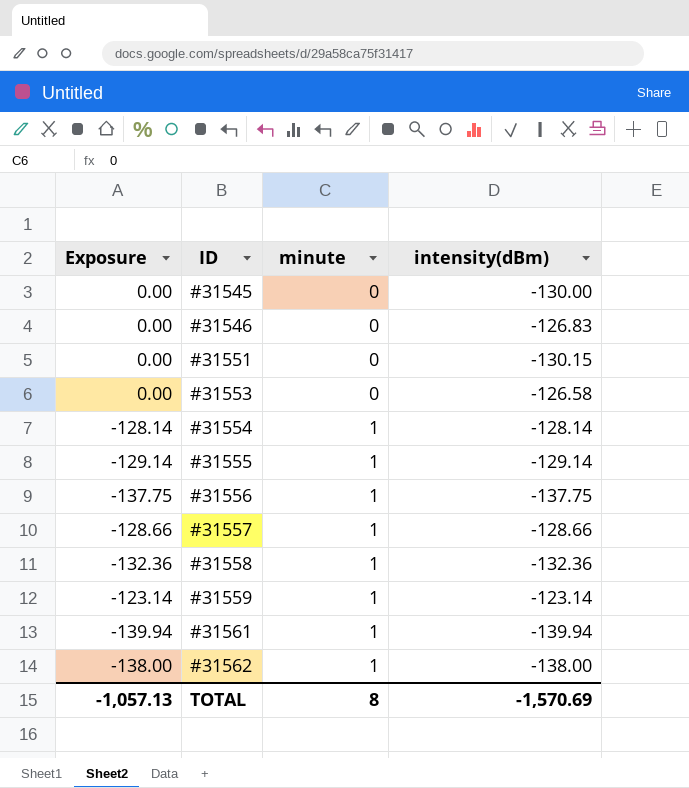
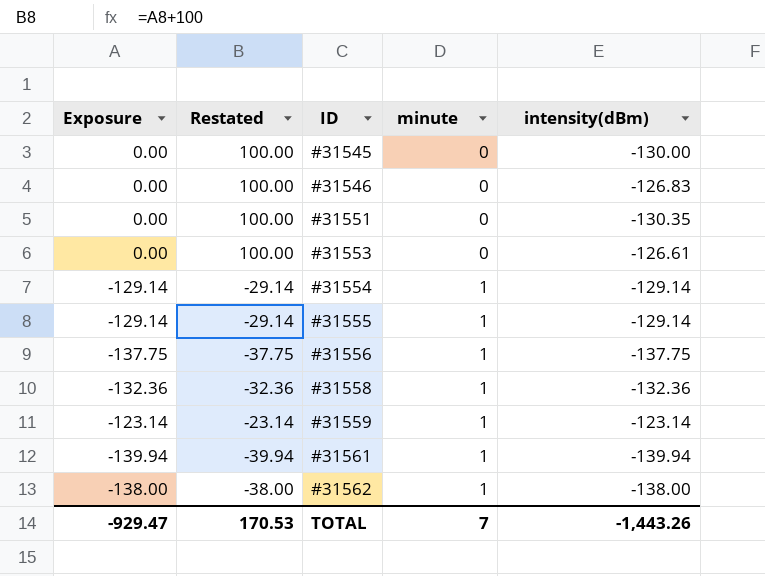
column Restated | formula: none -> [Exposure] + 100
row #31557: -128.66 | 1 | -128.66 -> none
#31551 | intensity(dBm): -130.15 -> -130.35
#31553 | intensity(dBm): -126.58 -> -126.61
#31554 | Exposure: -128.14 -> -129.14
#31554 | intensity(dBm): -128.14 -> -129.14
TOTAL | Exposure: -1,057.13 -> -929.47
TOTAL | minute: 8 -> 7
TOTAL | intensity(dBm): -1,570.69 -> -1,443.26

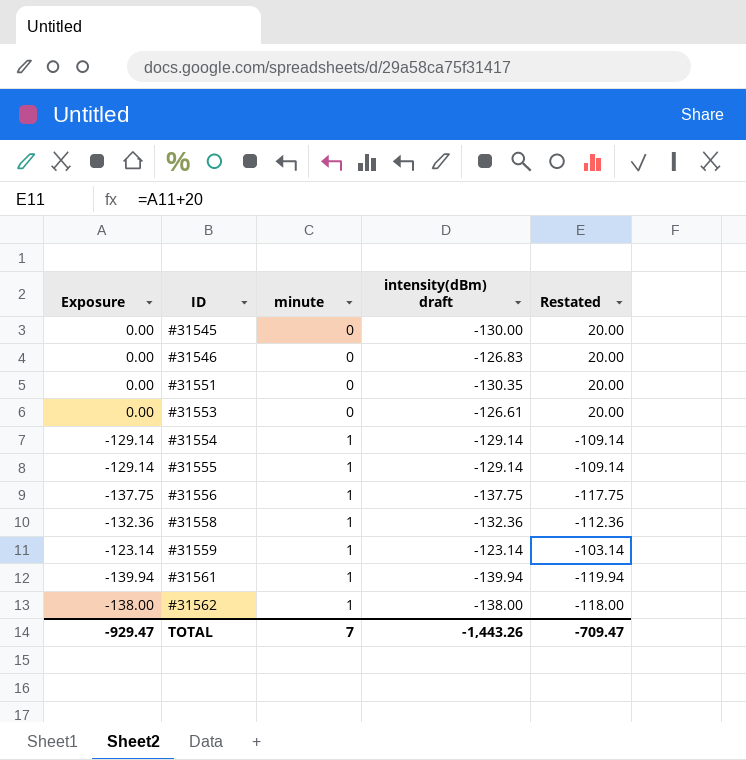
column name: intensity(dBm) -> intensity(dBm) draft
column Restated | formula: [Exposure] + 100 -> [Exposure] + 20
column Restated | position: 2 -> 5
TOTAL | Restated: 170.53 -> -709.47

